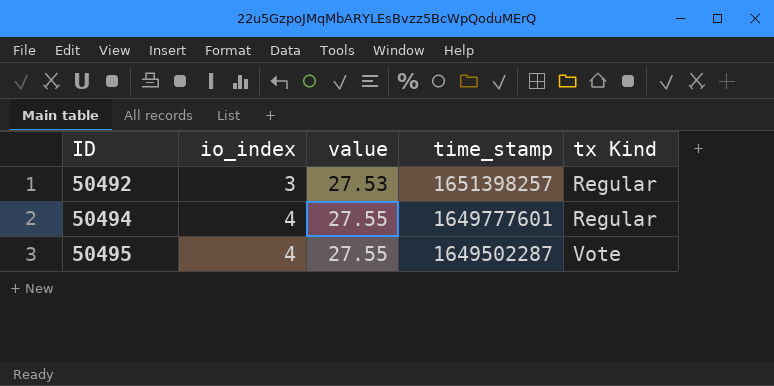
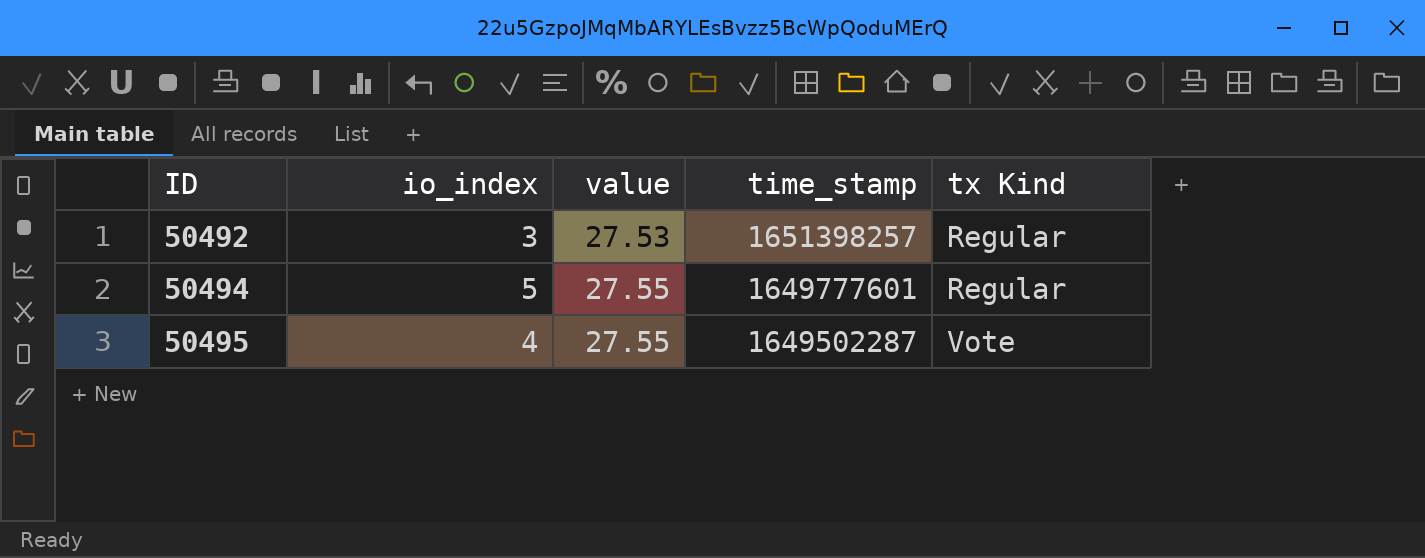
50494 | io_index: 4 -> 5

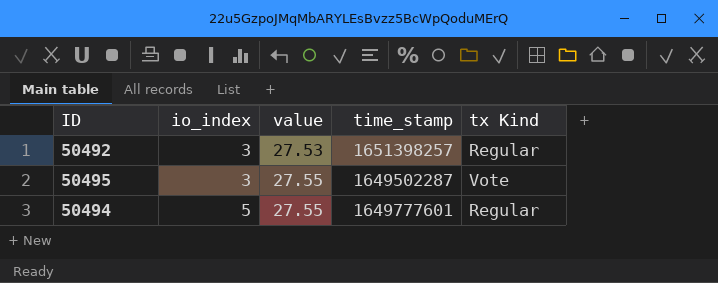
row order: ID ascending -> io_index ascending
50495 | io_index: 4 -> 3

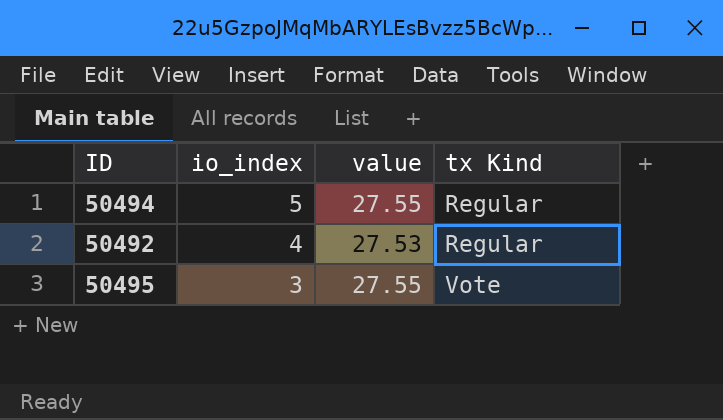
row order: io_index ascending -> io_index descending
column time_stamp | position: 4 -> none
50492 | io_index: 3 -> 4

